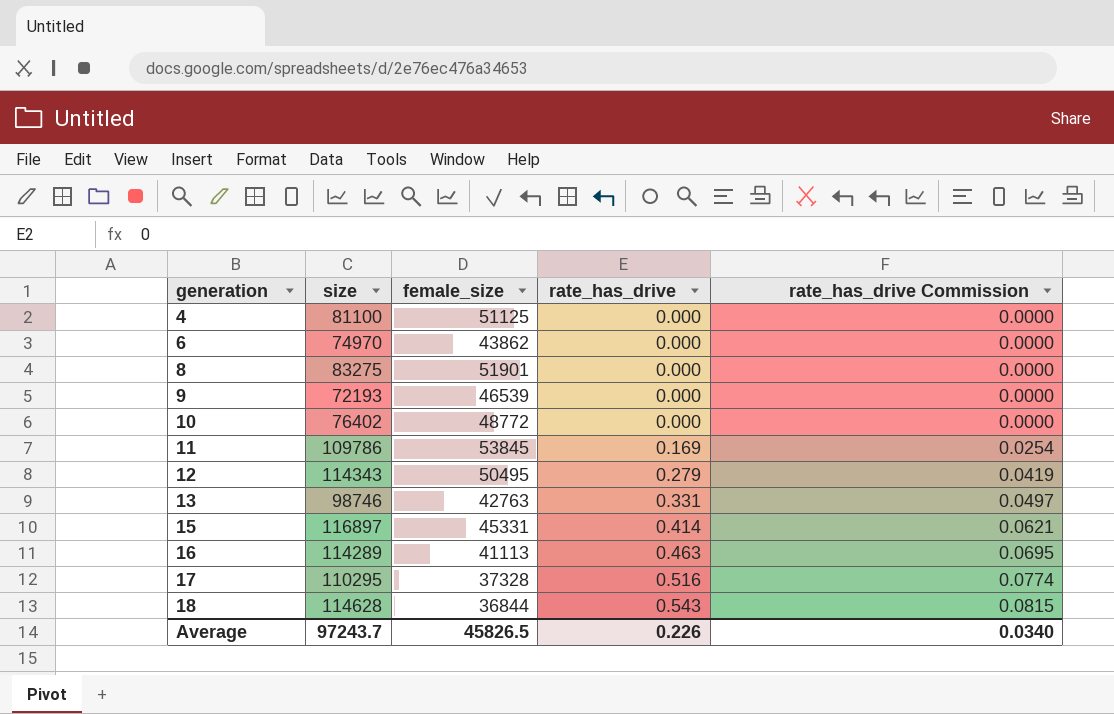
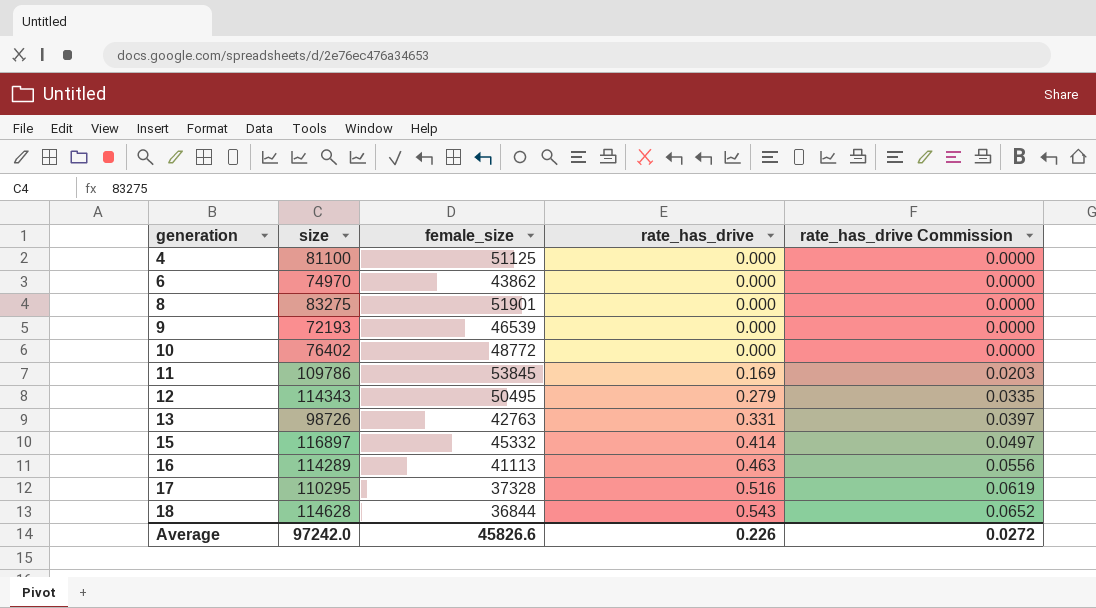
column rate_has_drive Commission | formula: [rate_has_drive] * 0.15 -> [rate_has_drive] * 0.12
13 | size: 98746 -> 98726
15 | female_size: 45331 -> 45332
Average | size: 97243.7 -> 97242.0
Average | female_size: 45826.5 -> 45826.6
Average | rate_has_drive Commission: 0.0340 -> 0.0272

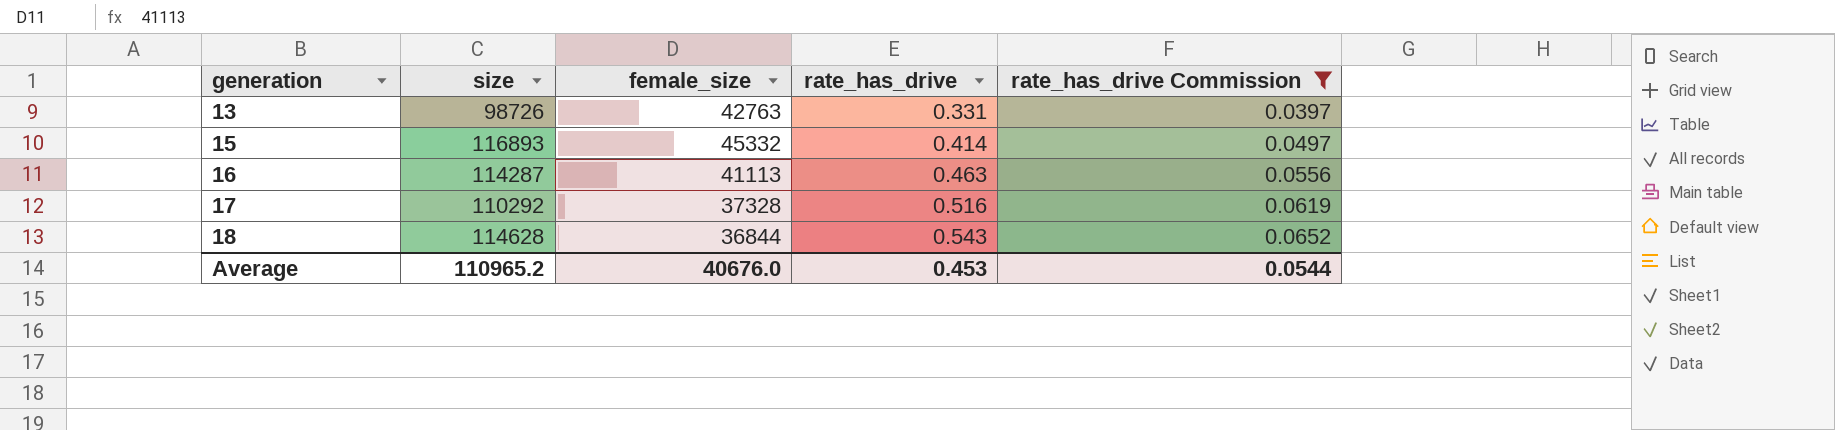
filter: none -> rate_has_drive Commission >= 0.0397
15 | size: 116897 -> 116893
16 | size: 114289 -> 114287
17 | size: 110295 -> 110292
Average | size: 97242.0 -> 110965.2
Average | female_size: 45826.6 -> 40676.0
Average | rate_has_drive: 0.226 -> 0.453
Average | rate_has_drive Commission: 0.0272 -> 0.0544

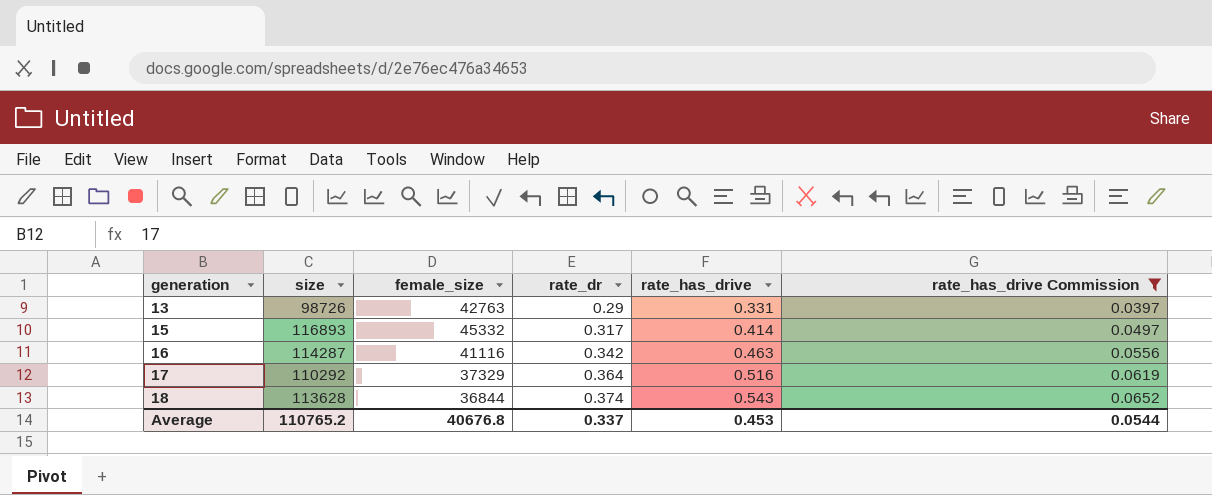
column rate_dr | position: none -> 4
16 | female_size: 41113 -> 41116
17 | female_size: 37328 -> 37329
18 | size: 114628 -> 113628
Average | size: 110965.2 -> 110765.2
Average | female_size: 40676.0 -> 40676.8

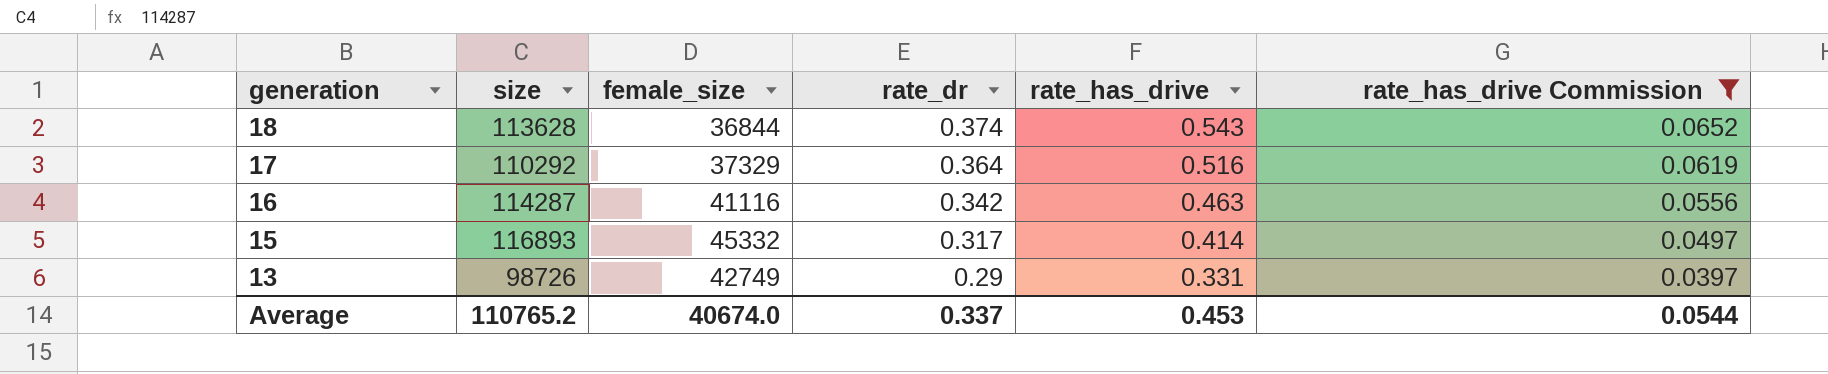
row order: generation ascending -> generation descending
13 | female_size: 42763 -> 42749
Average | female_size: 40676.8 -> 40674.0

